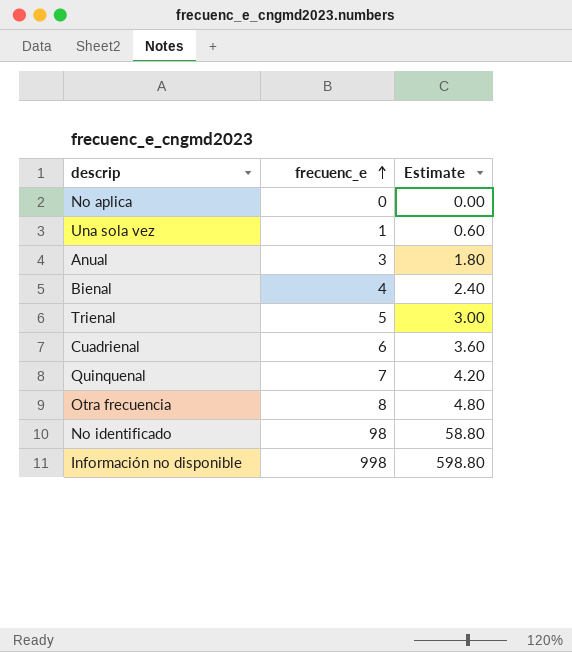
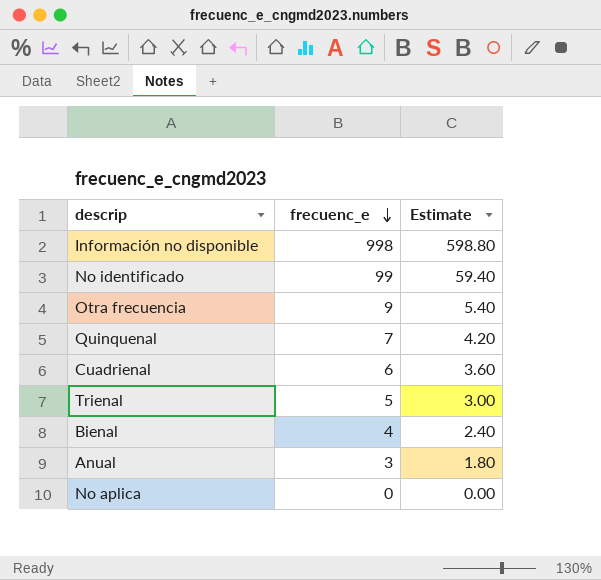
row order: frecuenc_e ascending -> frecuenc_e descending
row Una sola vez: 1 | 0.60 -> none
No identificado | frecuenc_e: 98 -> 99
No identificado | Estimate: 58.80 -> 59.40
Otra frecuencia | frecuenc_e: 8 -> 9
Otra frecuencia | Estimate: 4.80 -> 5.40

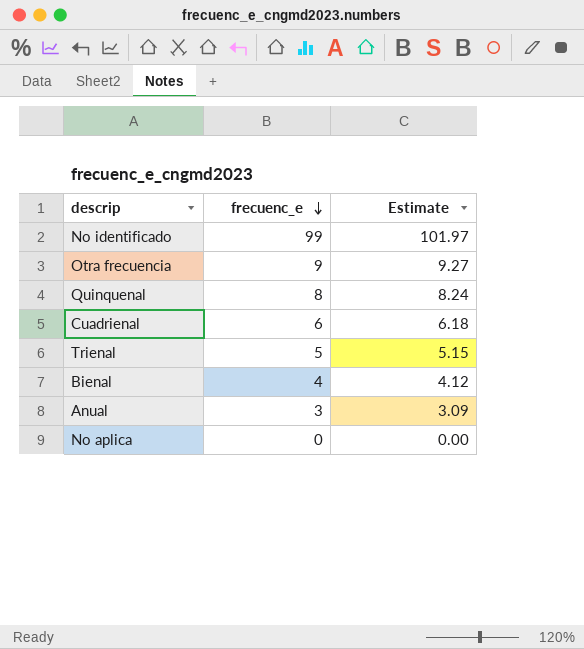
column Estimate | formula: [frecuenc_e] * 0.6 -> [frecuenc_e] * 1.03
row Información no disponible: 998 | 598.80 -> none
Quinquenal | frecuenc_e: 7 -> 8

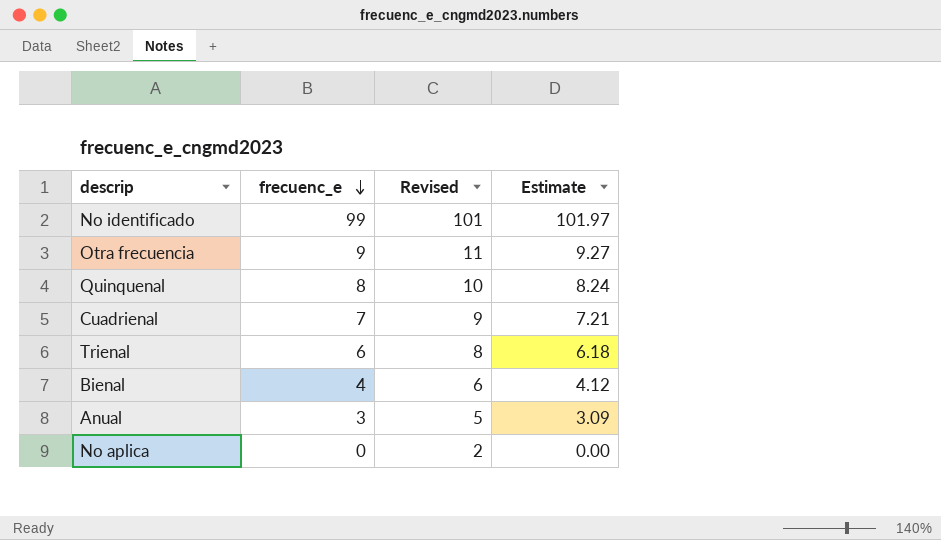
column Revised | formula: none -> [frecuenc_e] + 2
Cuadrienal | frecuenc_e: 6 -> 7
Cuadrienal | Estimate: 6.18 -> 7.21
Trienal | frecuenc_e: 5 -> 6
Trienal | Estimate: 5.15 -> 6.18

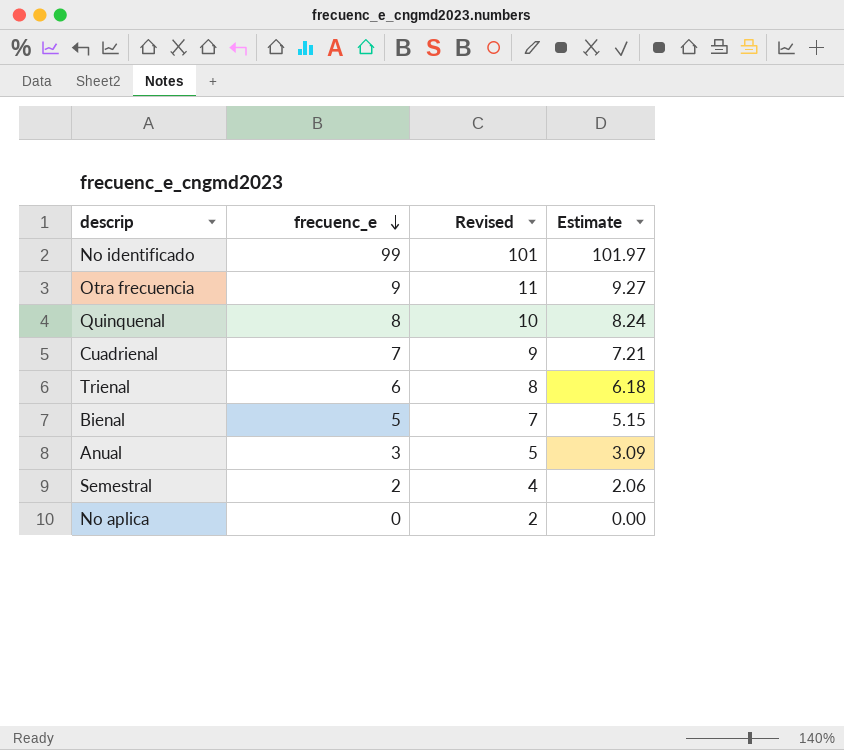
Bienal | frecuenc_e: 4 -> 5
Bienal | Revised: 6 -> 7
Bienal | Estimate: 4.12 -> 5.15
row Semestral: none -> 2 | 4 | 2.06

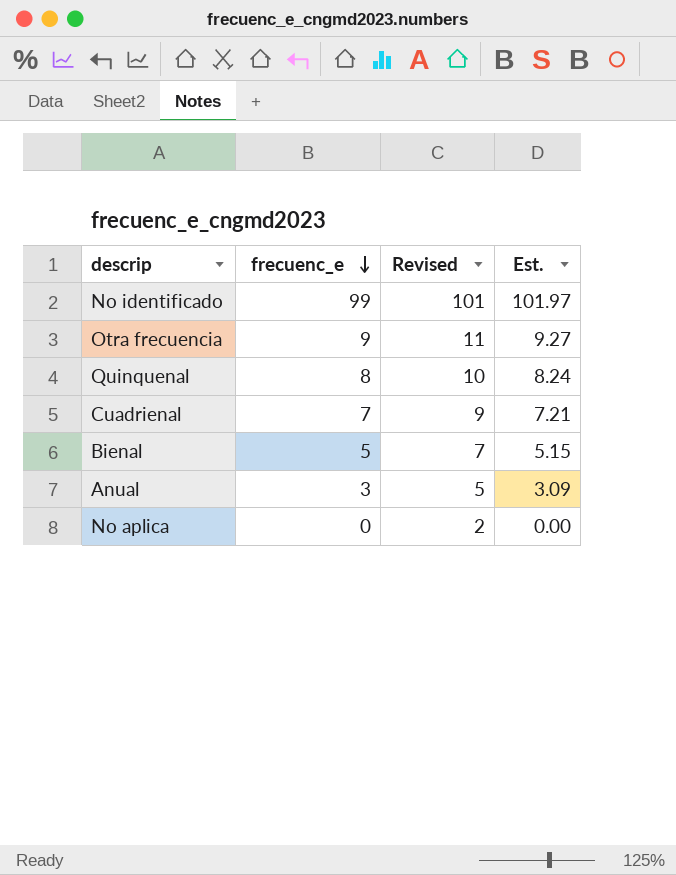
column name: Estimate -> Est.
row Trienal: 6 | 8 | 6.18 -> none
row Semestral: 2 | 4 | 2.06 -> none

